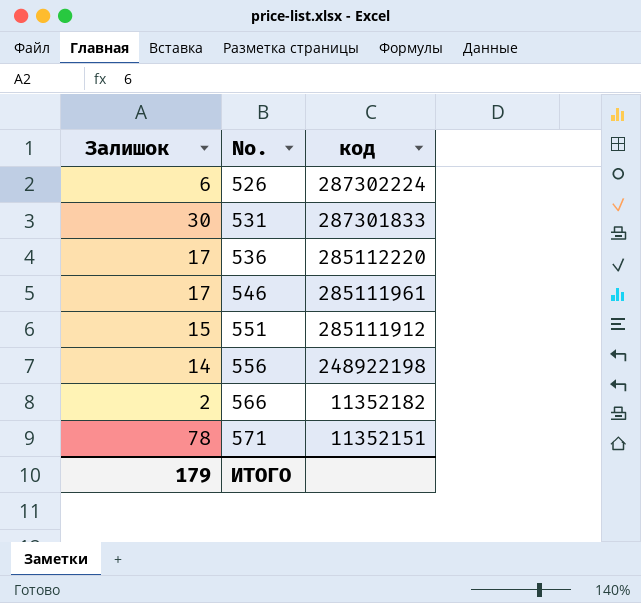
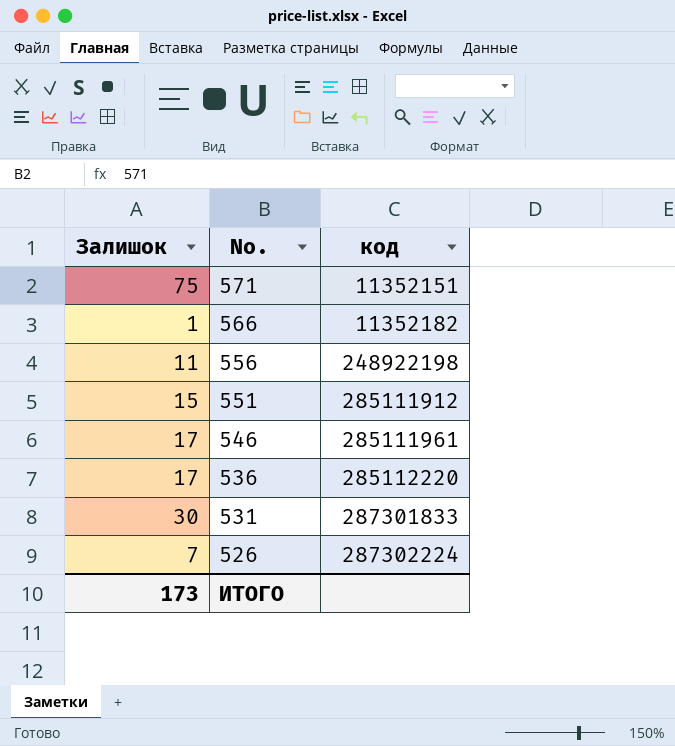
row order: No. ascending -> No. descending
571 | Залишок: 78 -> 75
566 | Залишок: 2 -> 1
556 | Залишок: 14 -> 11
526 | Залишок: 6 -> 7
ИТОГО | Залишок: 179 -> 173

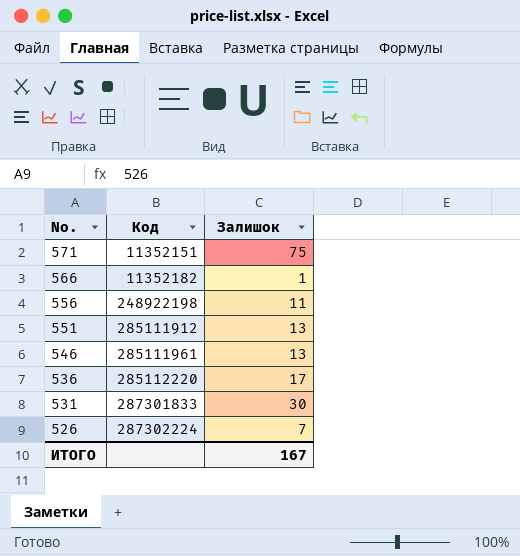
column name: код -> Код
column Залишок | position: 1 -> 3
551 | Залишок: 15 -> 13
546 | Залишок: 17 -> 13
ИТОГО | Залишок: 173 -> 167

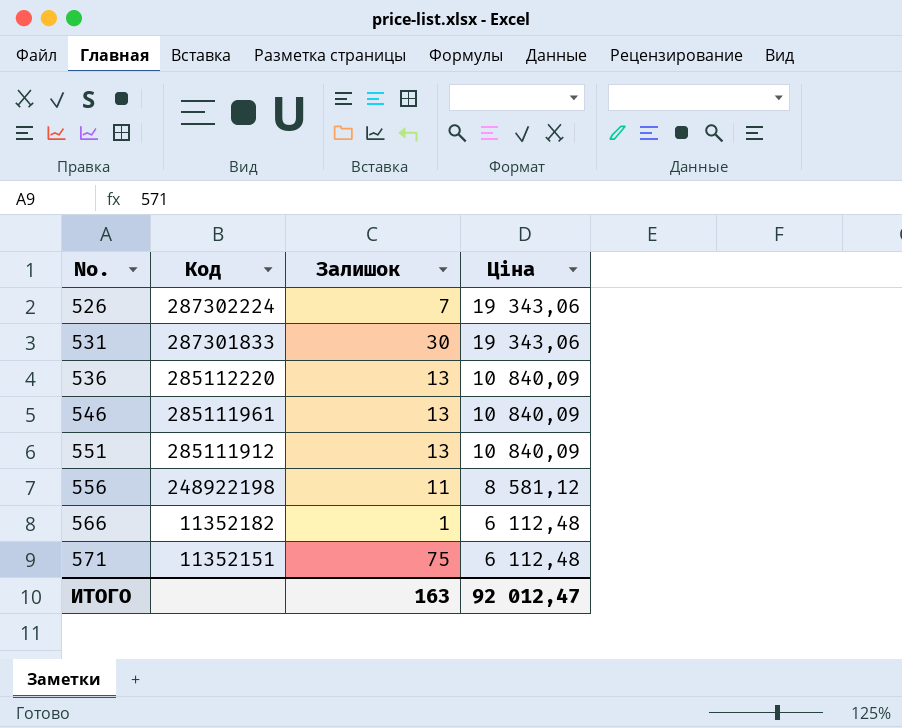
row order: No. descending -> No. ascending
column Ціна | position: none -> 4
536 | Залишок: 17 -> 13
ИТОГО | Залишок: 167 -> 163

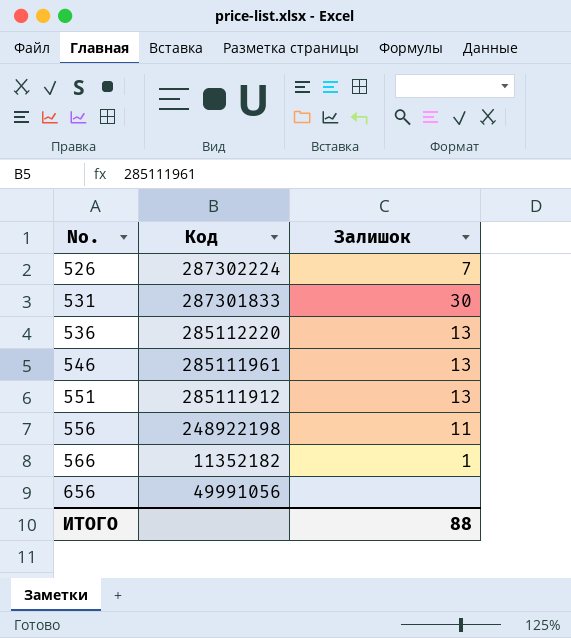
column Ціна | position: 4 -> none
row 571: 11352151 | 75 | 6 112,48 -> none
row 656: none -> 49991056 | none
ИТОГО | Залишок: 163 -> 88

